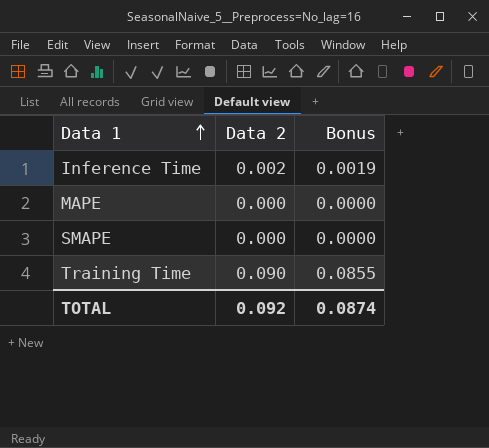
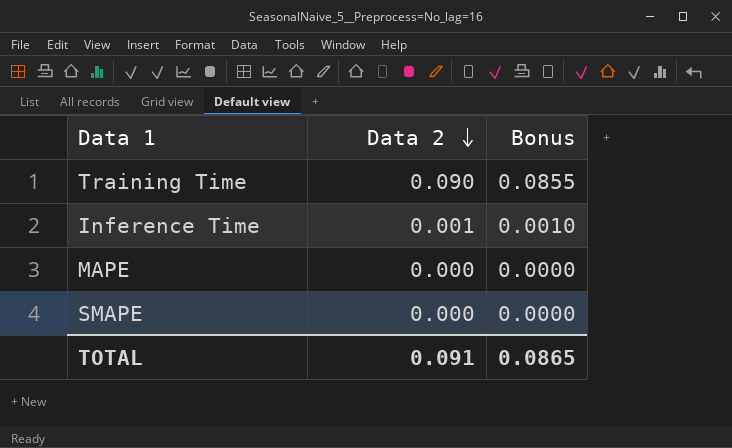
row order: Data 1 ascending -> Data 2 descending
Inference Time | Data 2: 0.002 -> 0.001
Inference Time | Bonus: 0.0019 -> 0.0010
TOTAL | Data 2: 0.092 -> 0.091
TOTAL | Bonus: 0.0874 -> 0.0865

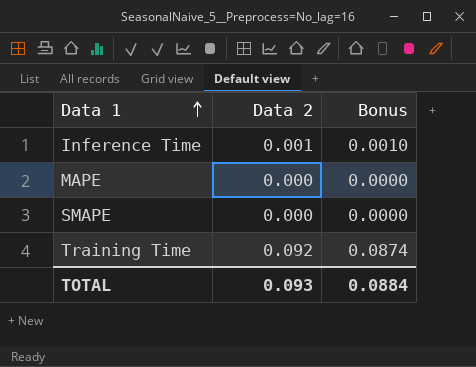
row order: Data 2 descending -> Data 1 ascending
Training Time | Data 2: 0.090 -> 0.092
Training Time | Bonus: 0.0855 -> 0.0874
TOTAL | Data 2: 0.091 -> 0.093
TOTAL | Bonus: 0.0865 -> 0.0884

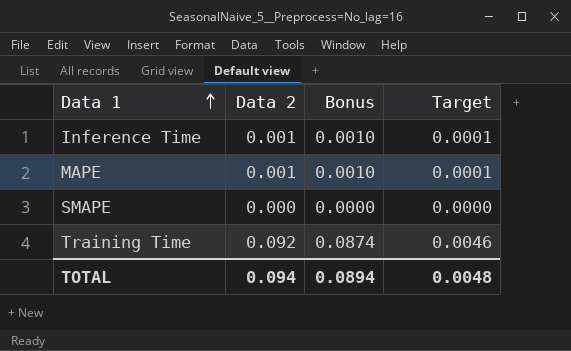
column Target | formula: none -> [Data 2] * 0.05
MAPE | Data 2: 0.000 -> 0.001
MAPE | Bonus: 0.0000 -> 0.0010
TOTAL | Data 2: 0.093 -> 0.094
TOTAL | Bonus: 0.0884 -> 0.0894

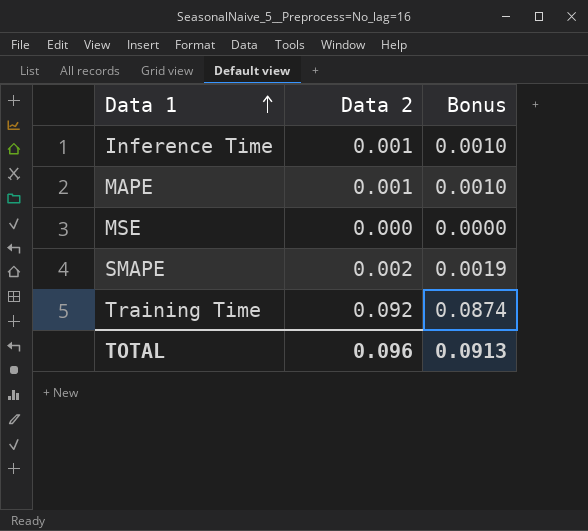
column Target | formula: [Data 2] * 0.05 -> none
row MSE: none -> 0.000 | 0.0000
SMAPE | Data 2: 0.000 -> 0.002
SMAPE | Bonus: 0.0000 -> 0.0019
TOTAL | Data 2: 0.094 -> 0.096
TOTAL | Bonus: 0.0894 -> 0.0913

